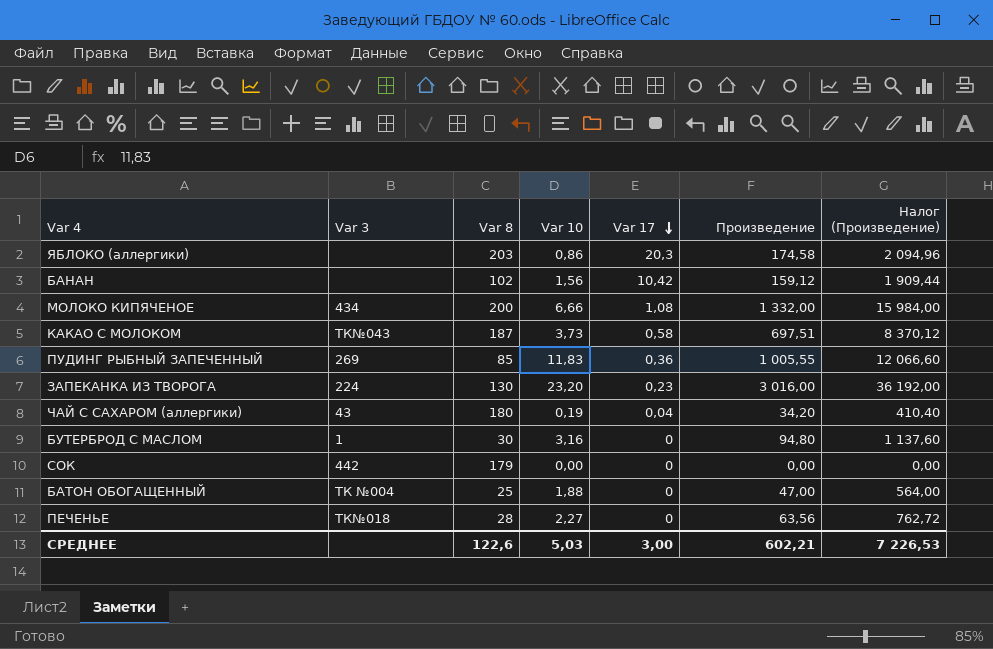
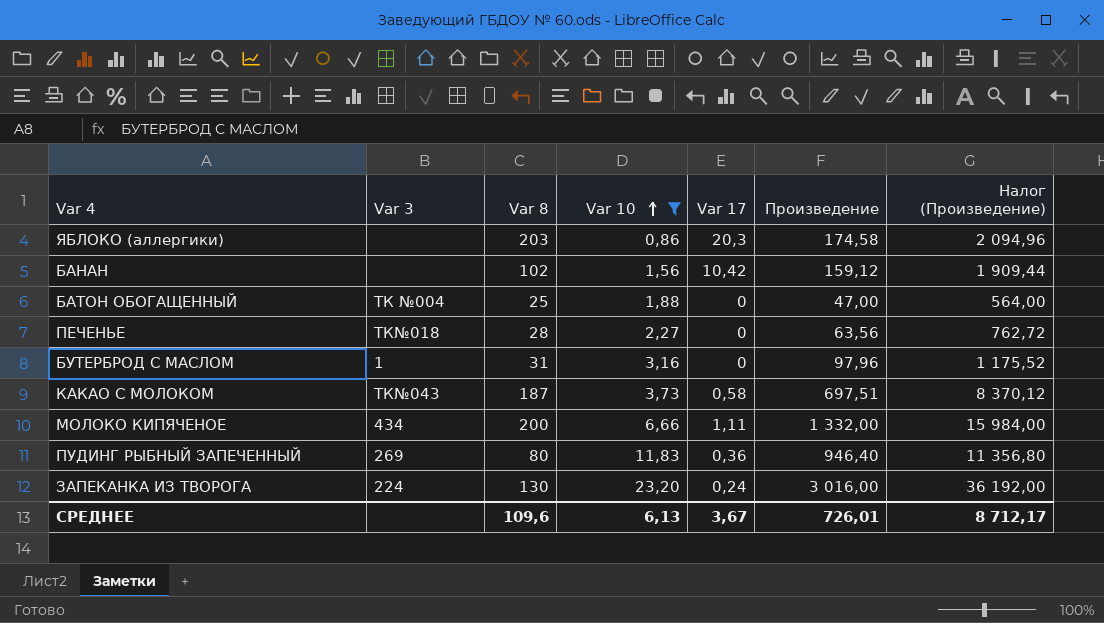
filter: none -> Var 10 >= 0,86
row order: Var 17 descending -> Var 10 ascending
БУТЕРБРОД С МАСЛОМ | Var 8: 30 -> 31
БУТЕРБРОД С МАСЛОМ | Произведение: 94,80 -> 97,96
БУТЕРБРОД С МАСЛОМ | Налог (Произведение): 1 137,60 -> 1 175,52
МОЛОКО КИПЯЧЕНОЕ | Var 17: 1,08 -> 1,11
ПУДИНГ РЫБНЫЙ ЗАПЕЧЕННЫЙ | Var 8: 85 -> 80
ПУДИНГ РЫБНЫЙ ЗАПЕЧЕННЫЙ | Произведение: 1 005,55 -> 946,40
ПУДИНГ РЫБНЫЙ ЗАПЕЧЕННЫЙ | Налог (Произведение): 12 066,60 -> 11 356,80
ЗАПЕКАНКА ИЗ ТВОРОГА | Var 17: 0,23 -> 0,24
СРЕДНЕЕ | Var 8: 122,6 -> 109,6
СРЕДНЕЕ | Var 10: 5,03 -> 6,13
СРЕДНЕЕ | Var 17: 3,00 -> 3,67
СРЕДНЕЕ | Произведение: 602,21 -> 726,01
СРЕДНЕЕ | Налог (Произведение): 7 226,53 -> 8 712,17

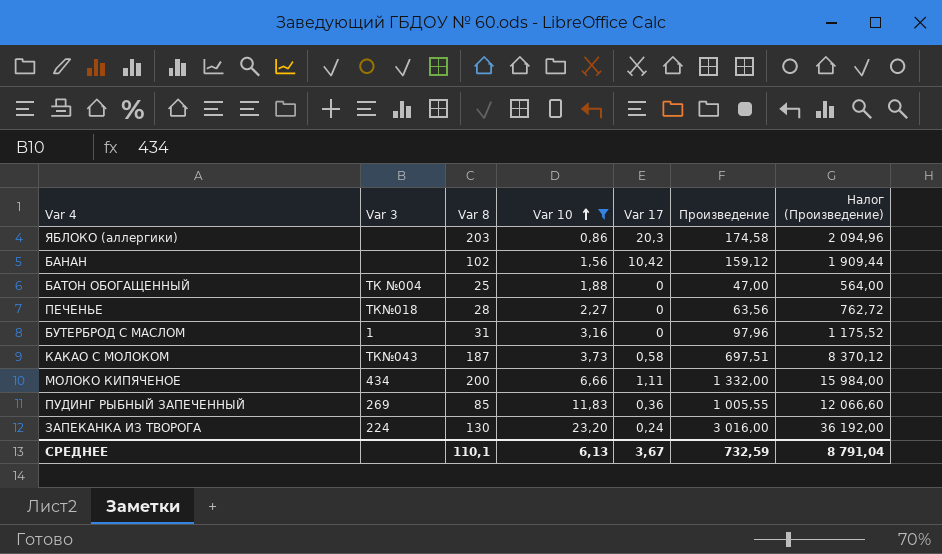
ПУДИНГ РЫБНЫЙ ЗАПЕЧЕННЫЙ | Var 8: 80 -> 85
ПУДИНГ РЫБНЫЙ ЗАПЕЧЕННЫЙ | Произведение: 946,40 -> 1 005,55
ПУДИНГ РЫБНЫЙ ЗАПЕЧЕННЫЙ | Налог (Произведение): 11 356,80 -> 12 066,60
СРЕДНЕЕ | Var 8: 109,6 -> 110,1
СРЕДНЕЕ | Произведение: 726,01 -> 732,59
СРЕДНЕЕ | Налог (Произведение): 8 712,17 -> 8 791,04

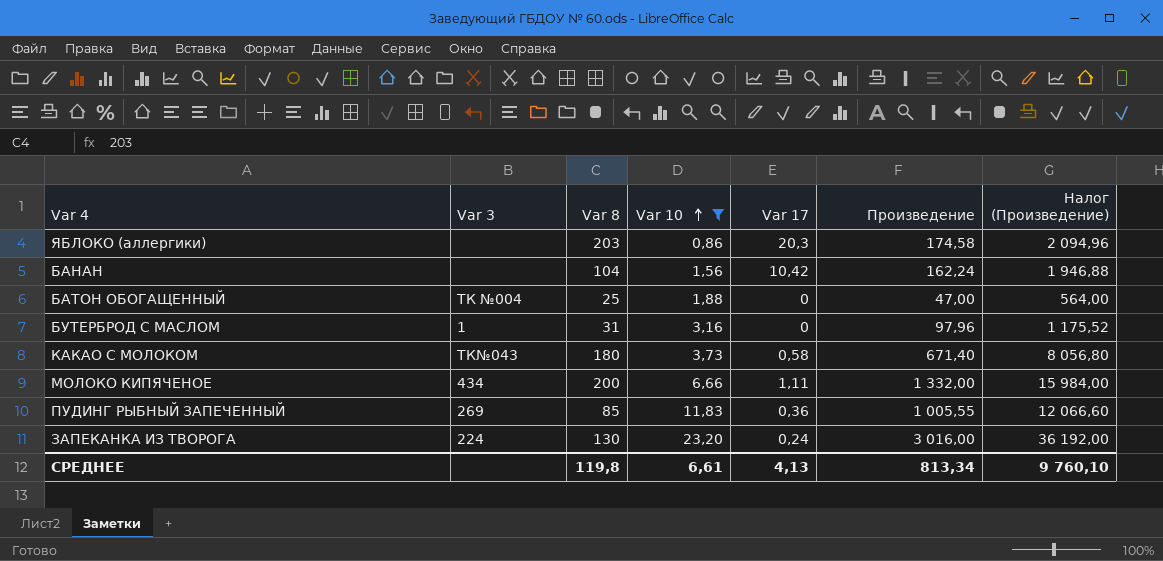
row ПЕЧЕНЬЕ: ТК№018 | 28 | 2,27 | 0 | 63,56 | 762,72 -> none
БАНАН | Var 8: 102 -> 104
БАНАН | Произведение: 159,12 -> 162,24
БАНАН | Налог (Произведение): 1 909,44 -> 1 946,88
КАКАО С МОЛОКОМ | Var 8: 187 -> 180
КАКАО С МОЛОКОМ | Произведение: 697,51 -> 671,40
КАКАО С МОЛОКОМ | Налог (Произведение): 8 370,12 -> 8 056,80
СРЕДНЕЕ | Var 8: 110,1 -> 119,8
СРЕДНЕЕ | Var 10: 6,13 -> 6,61
СРЕДНЕЕ | Var 17: 3,67 -> 4,13
СРЕДНЕЕ | Произведение: 732,59 -> 813,34
СРЕДНЕЕ | Налог (Произведение): 8 791,04 -> 9 760,10

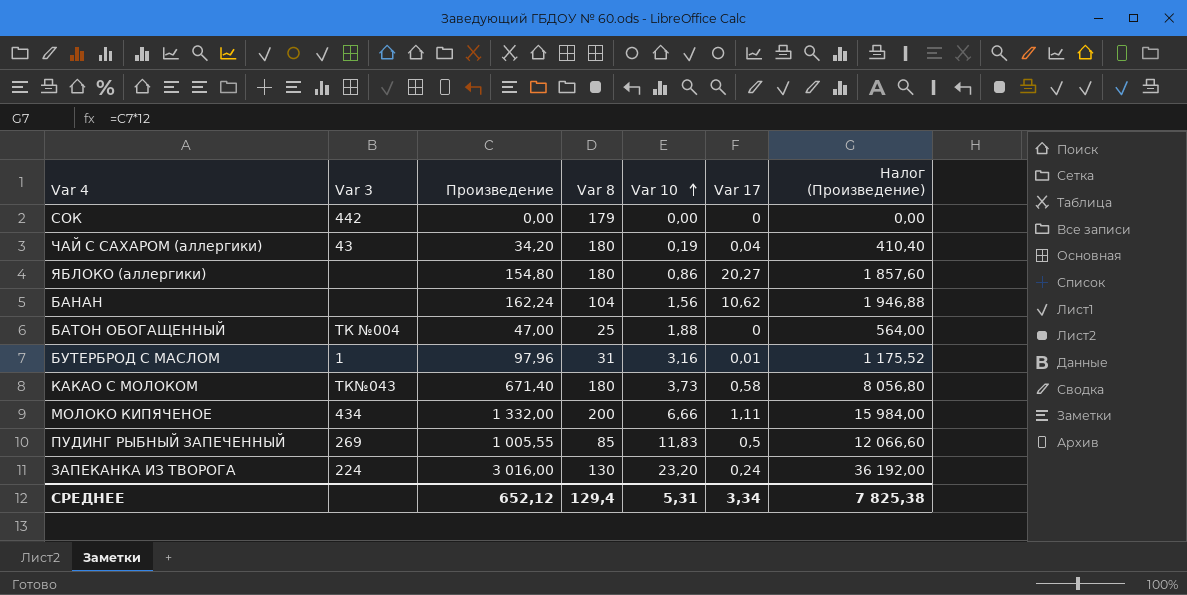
filter: Var 10 >= 0,86 -> none
column Произведение | position: 6 -> 3
ЯБЛОКО (аллергики) | Произведение: 174,58 -> 154,80
ЯБЛОКО (аллергики) | Var 8: 203 -> 180
ЯБЛОКО (аллергики) | Var 17: 20,3 -> 20,27
ЯБЛОКО (аллергики) | Налог (Произведение): 2 094,96 -> 1 857,60
БАНАН | Var 17: 10,42 -> 10,62
БУТЕРБРОД С МАСЛОМ | Var 17: 0 -> 0,01
ПУДИНГ РЫБНЫЙ ЗАПЕЧЕННЫЙ | Var 17: 0,36 -> 0,5
СРЕДНЕЕ | Произведение: 813,34 -> 652,12
СРЕДНЕЕ | Var 8: 119,8 -> 129,4
СРЕДНЕЕ | Var 10: 6,61 -> 5,31
СРЕДНЕЕ | Var 17: 4,13 -> 3,34
СРЕДНЕЕ | Налог (Произведение): 9 760,10 -> 7 825,38

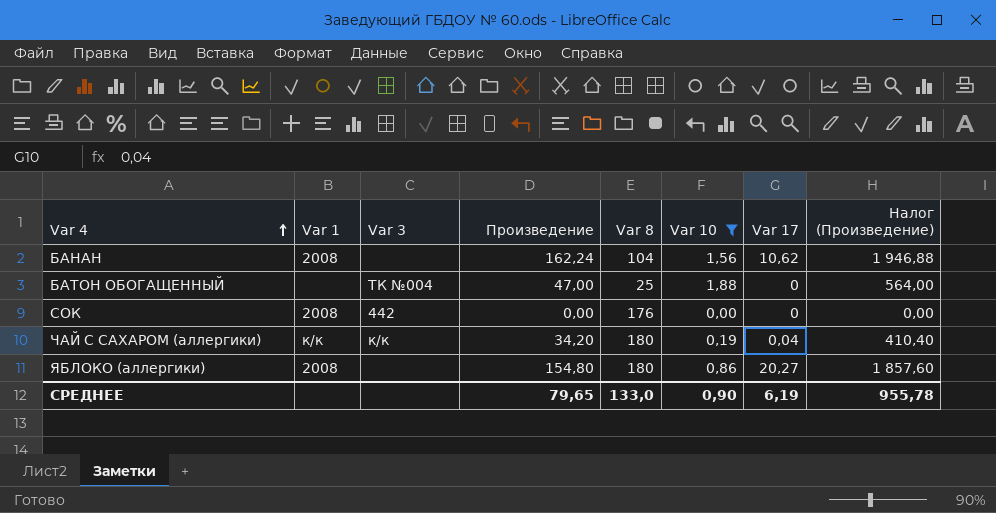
filter: none -> Var 10 <= 1,88
row order: Var 10 ascending -> Var 4 ascending
column Var 1 | position: none -> 2
СОК | Var 8: 179 -> 176
ЧАЙ С САХАРОМ (аллергики) | Var 3: 43 -> к/к
СРЕДНЕЕ | Произведение: 652,12 -> 79,65
СРЕДНЕЕ | Var 8: 129,4 -> 133,0
СРЕДНЕЕ | Var 10: 5,31 -> 0,90
СРЕДНЕЕ | Var 17: 3,34 -> 6,19
СРЕДНЕЕ | Налог (Произведение): 7 825,38 -> 955,78

